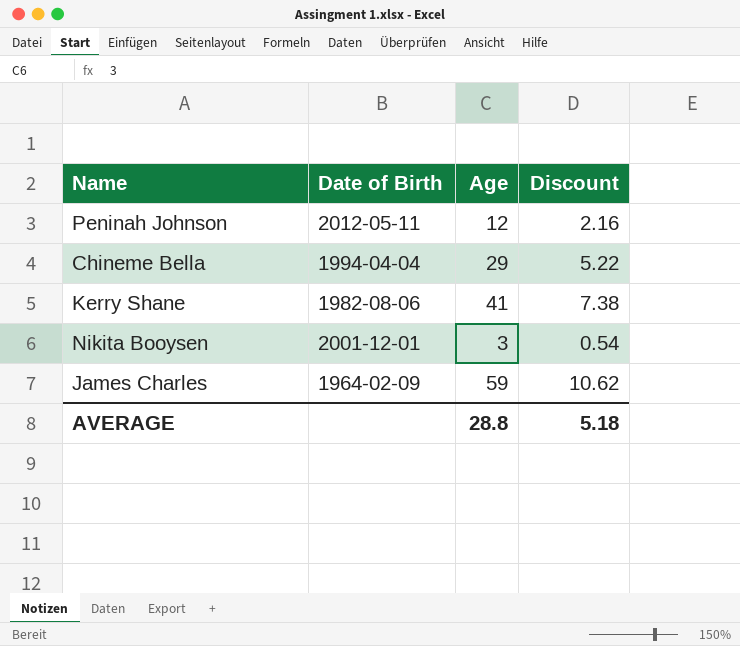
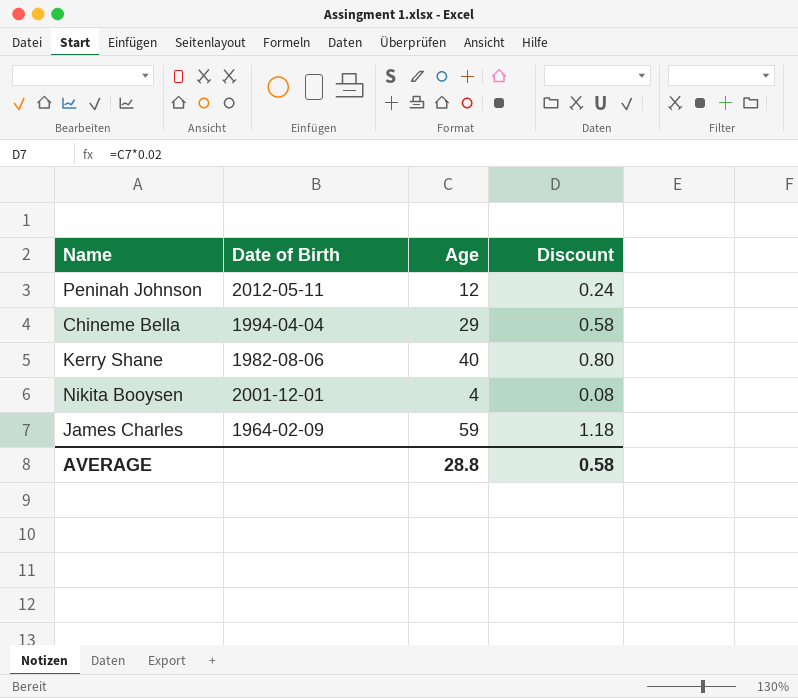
column Discount | formula: [Age] * 0.18 -> [Age] * 0.02
Kerry Shane | Age: 41 -> 40
Nikita Booysen | Age: 3 -> 4
AVERAGE | Discount: 5.18 -> 0.58

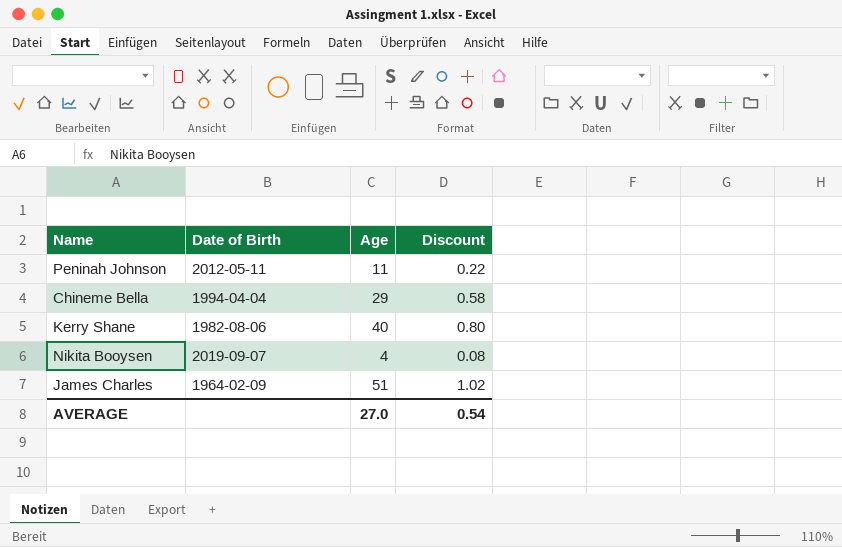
Peninah Johnson | Age: 12 -> 11
Peninah Johnson | Discount: 0.24 -> 0.22
Nikita Booysen | Date of Birth: 2001-12-01 -> 2019-09-07
James Charles | Age: 59 -> 51
James Charles | Discount: 1.18 -> 1.02
AVERAGE | Age: 28.8 -> 27.0
AVERAGE | Discount: 0.58 -> 0.54

